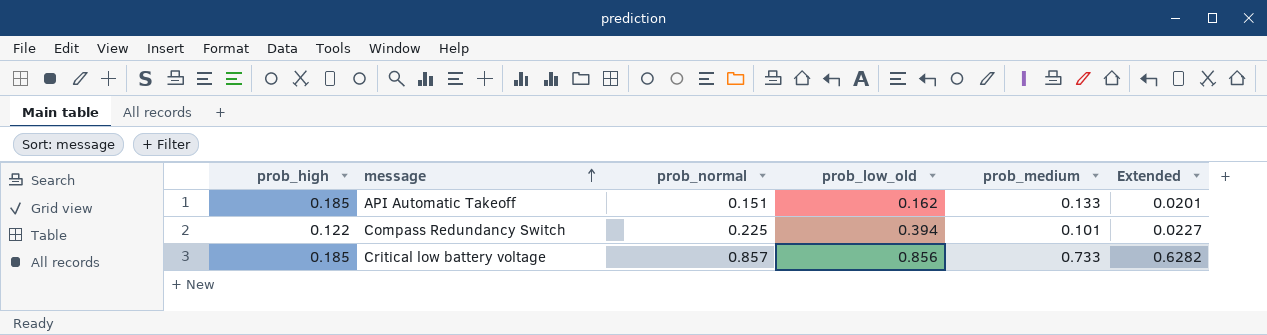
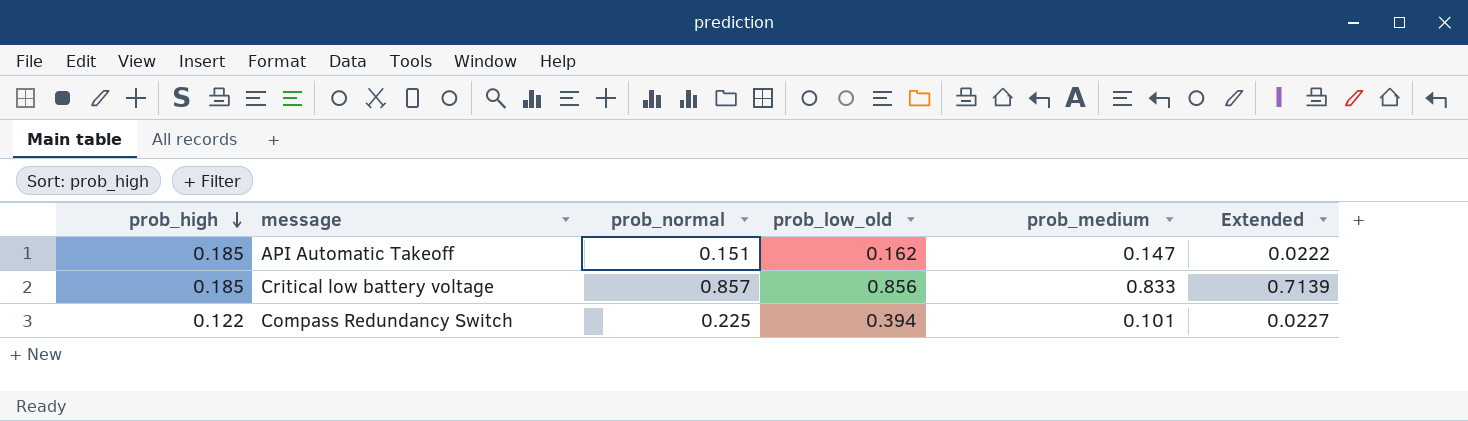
row order: message ascending -> prob_high descending
API Automatic Takeoff | prob_medium: 0.133 -> 0.147
API Automatic Takeoff | Extended: 0.0201 -> 0.0222
Critical low battery voltage | prob_medium: 0.733 -> 0.833
Critical low battery voltage | Extended: 0.6282 -> 0.7139

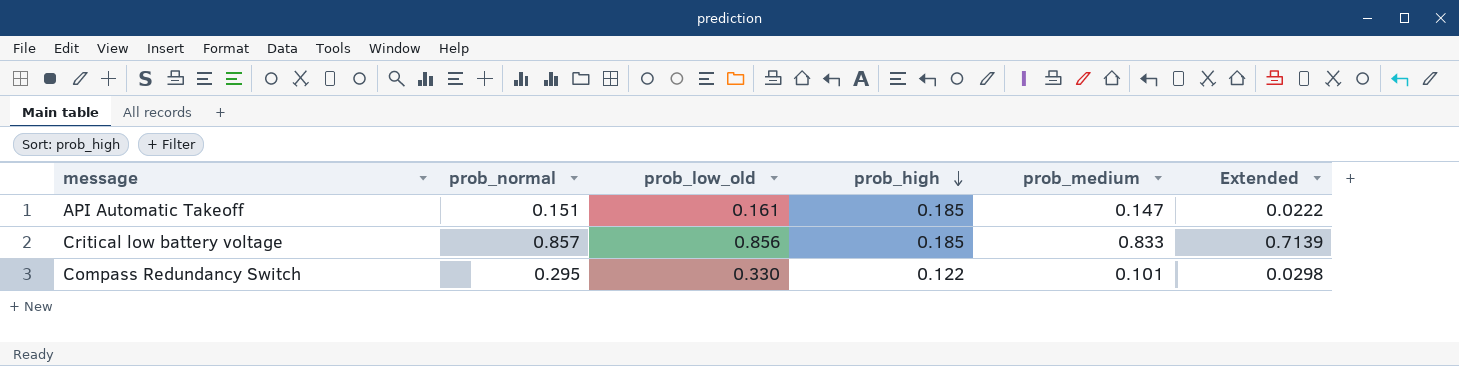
column prob_high | position: 1 -> 4
API Automatic Takeoff | prob_low_old: 0.162 -> 0.161
Compass Redundancy Switch | prob_normal: 0.225 -> 0.295
Compass Redundancy Switch | prob_low_old: 0.394 -> 0.330
Compass Redundancy Switch | Extended: 0.0227 -> 0.0298

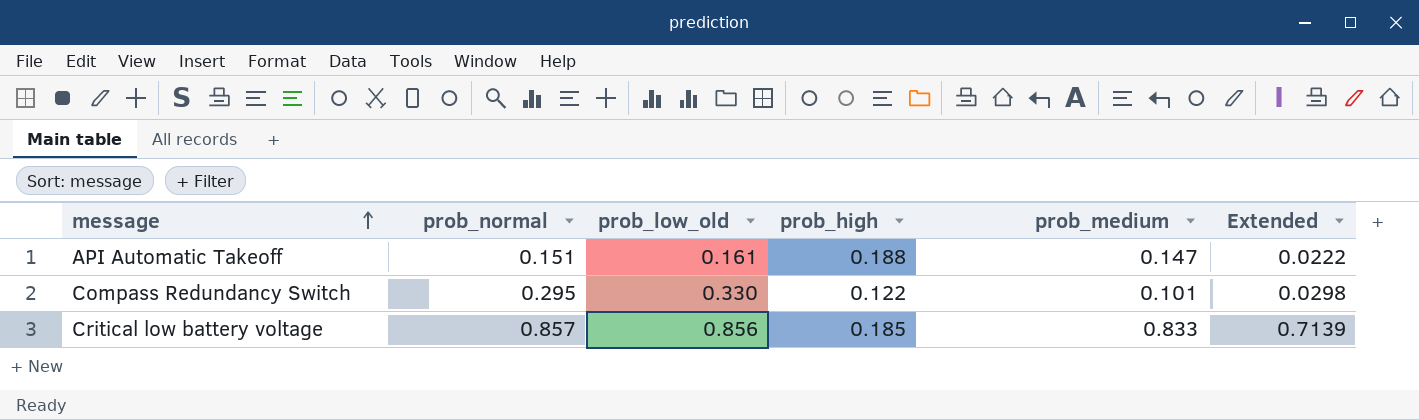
row order: prob_high descending -> message ascending
API Automatic Takeoff | prob_high: 0.185 -> 0.188

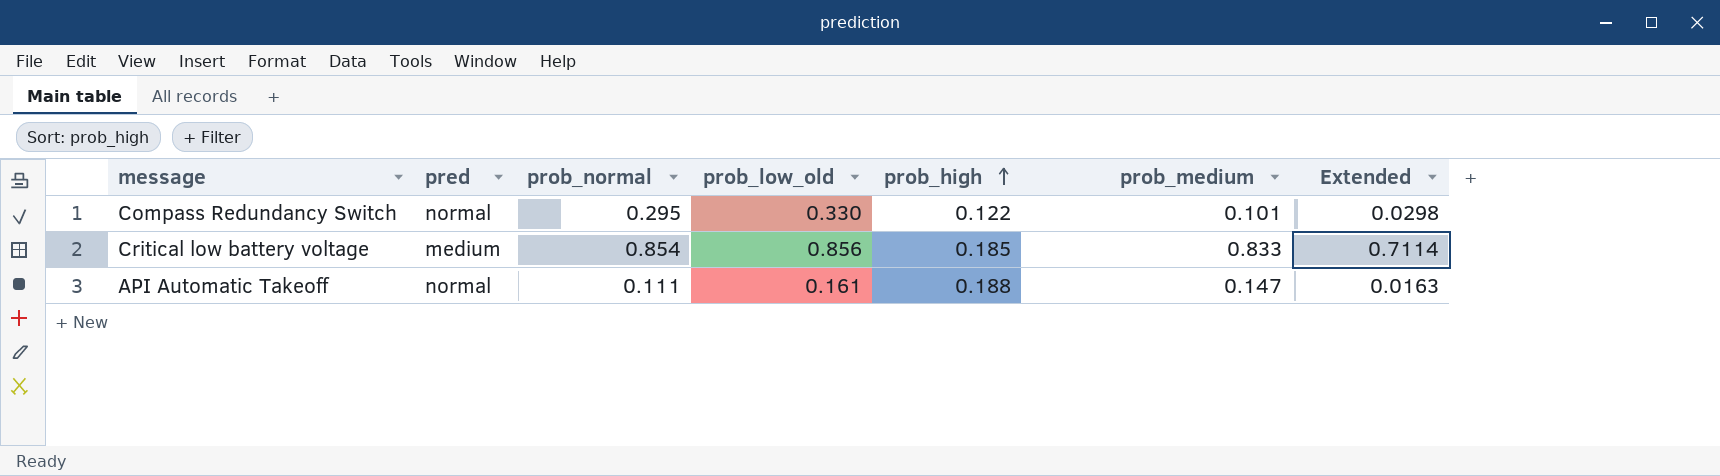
row order: message ascending -> prob_high ascending
column pred | position: none -> 2
Critical low battery voltage | prob_normal: 0.857 -> 0.854
Critical low battery voltage | Extended: 0.7139 -> 0.7114
API Automatic Takeoff | prob_normal: 0.151 -> 0.111
API Automatic Takeoff | Extended: 0.0222 -> 0.0163

